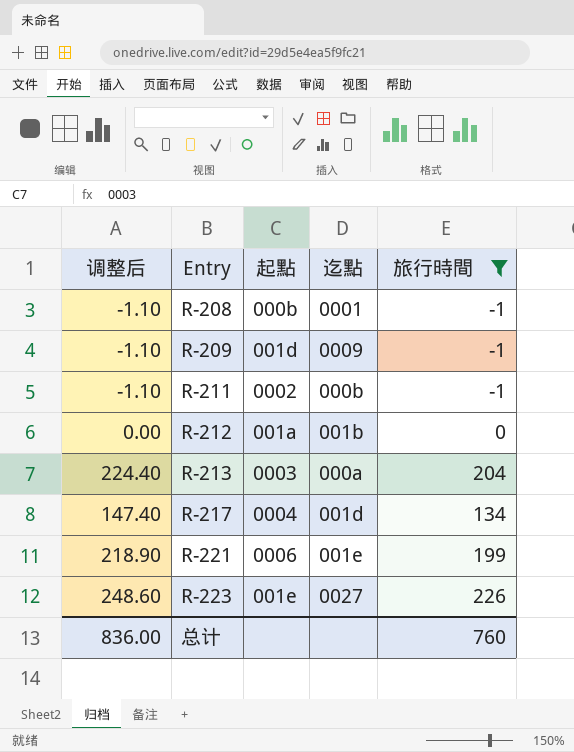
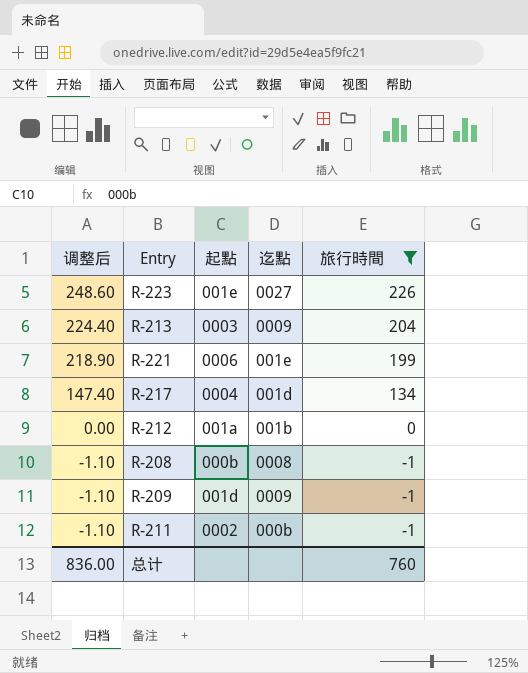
row order: Entry ascending -> 调整后 descending
R-213 | 迄點: 000a -> 0009
R-208 | 迄點: 0001 -> 0008

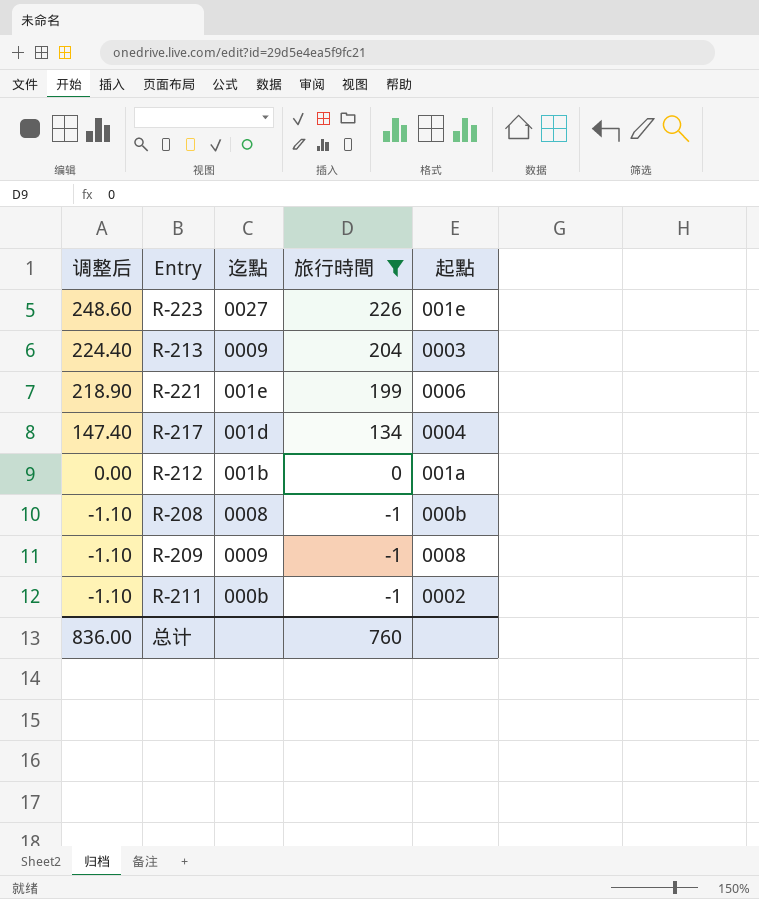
column 起點 | position: 3 -> 5
R-209 | 起點: 001d -> 0008

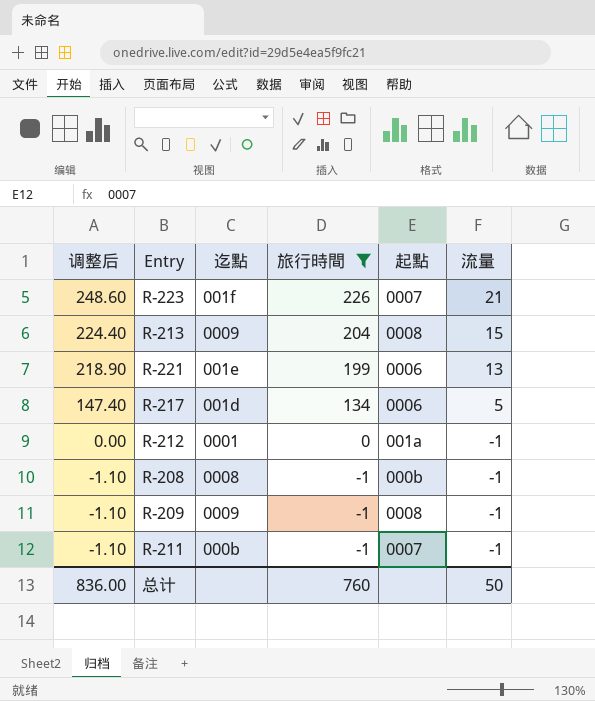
column 流量 | position: none -> 6
R-223 | 迄點: 0027 -> 001f
R-223 | 起點: 001e -> 0007
R-213 | 起點: 0003 -> 0008
R-217 | 起點: 0004 -> 0006
R-212 | 迄點: 001b -> 0001
R-211 | 起點: 0002 -> 0007

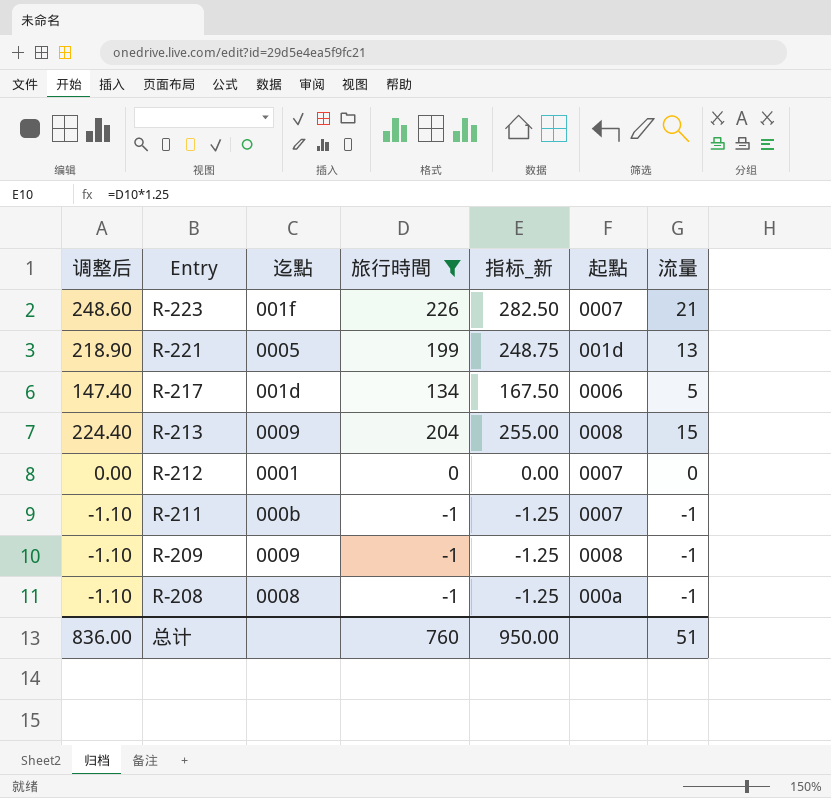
row order: 调整后 descending -> Entry descending
column 指标_新 | formula: none -> [旅行時間] * 1.25
R-221 | 迄點: 001e -> 0005
R-221 | 起點: 0006 -> 001d
R-212 | 起點: 001a -> 0007
R-212 | 流量: -1 -> 0
R-208 | 起點: 000b -> 000a
总计 | 流量: 50 -> 51

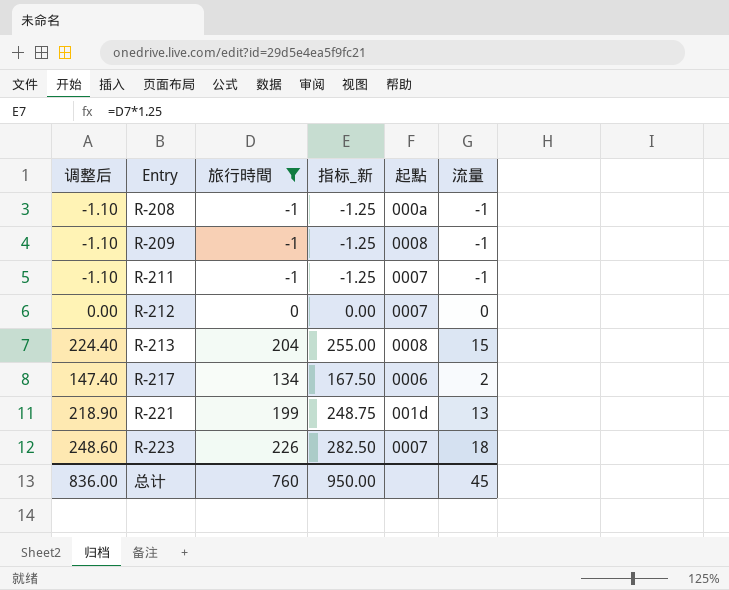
row order: Entry descending -> Entry ascending
column 迄點 | position: 3 -> none
R-217 | 流量: 5 -> 2
R-223 | 流量: 21 -> 18
总计 | 流量: 51 -> 45

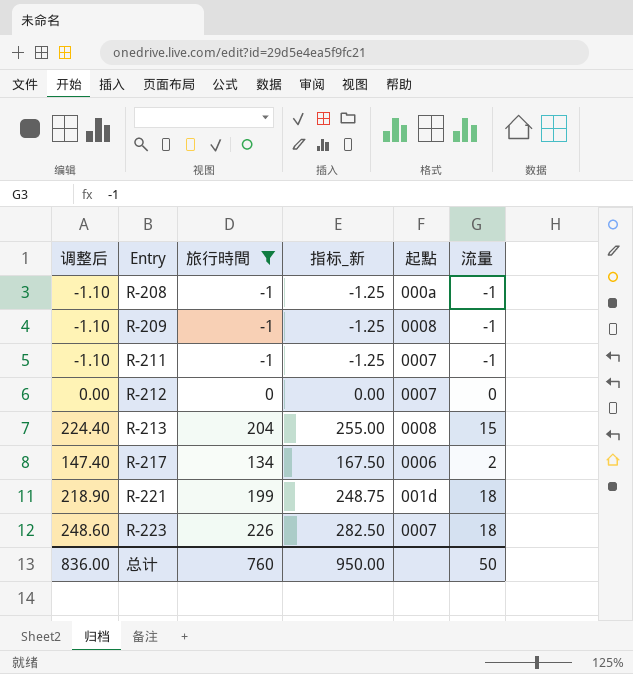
R-221 | 流量: 13 -> 18
总计 | 流量: 45 -> 50

